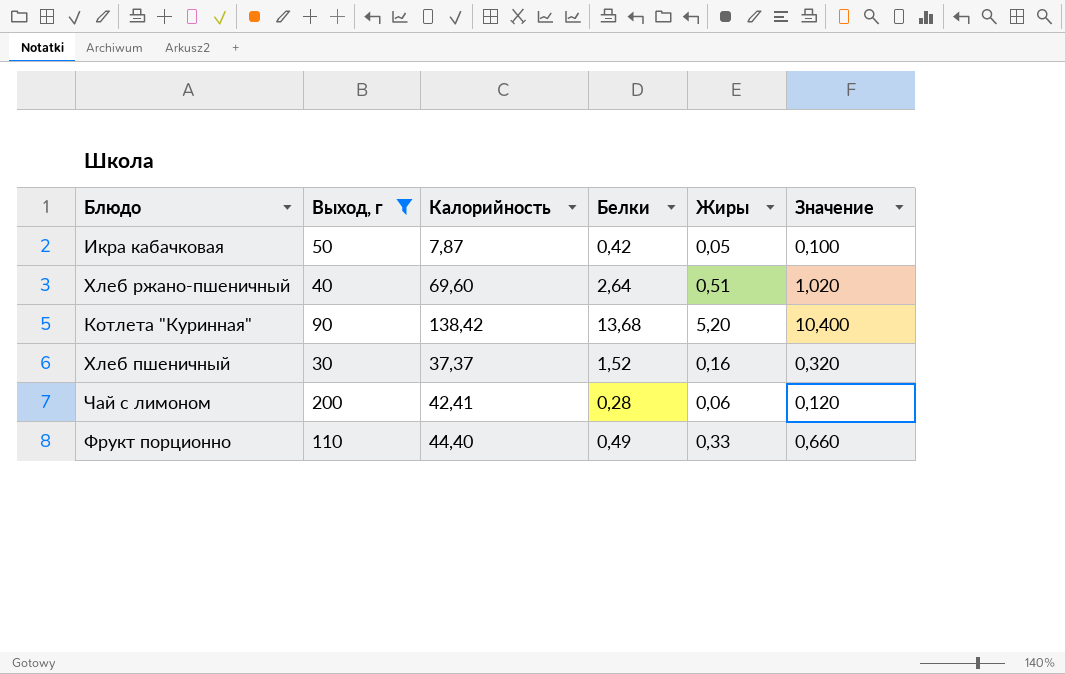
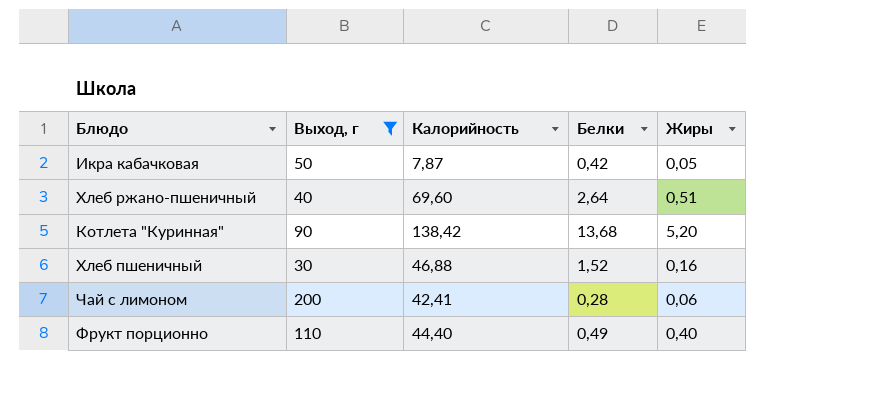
column Значение | formula: [Жиры] * 2 -> none
Хлеб пшеничный | Калорийность: 37,37 -> 46,88
Фрукт порционно | Жиры: 0,33 -> 0,40

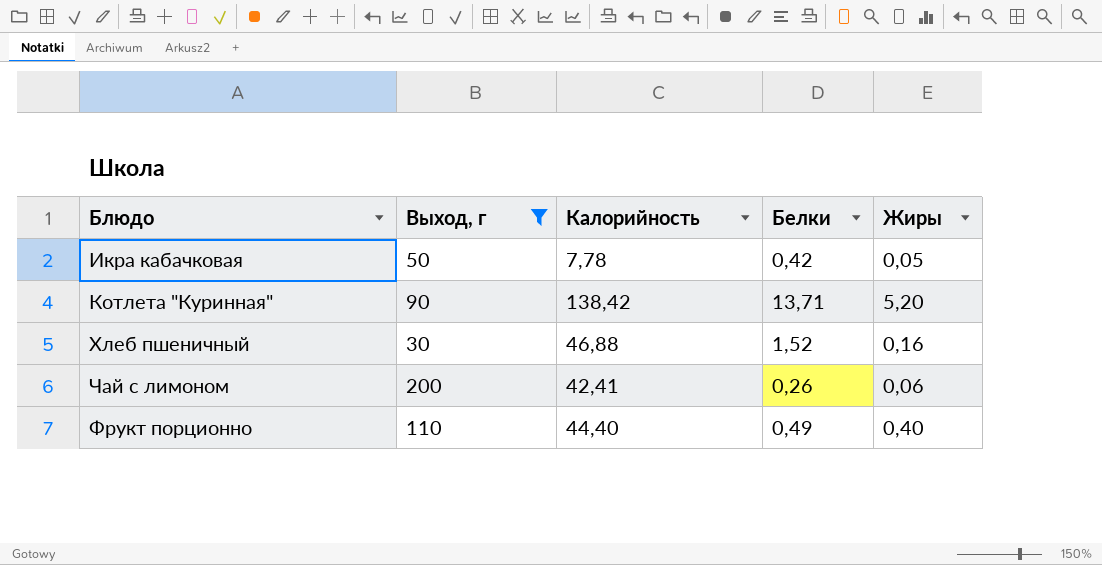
row Хлеб ржано-пшеничный: 40 | 69,60 | 2,64 | 0,51 -> none
Икра кабачковая | Калорийность: 7,87 -> 7,78
Котлета "Куринная" | Белки: 13,68 -> 13,71
Чай с лимоном | Белки: 0,28 -> 0,26

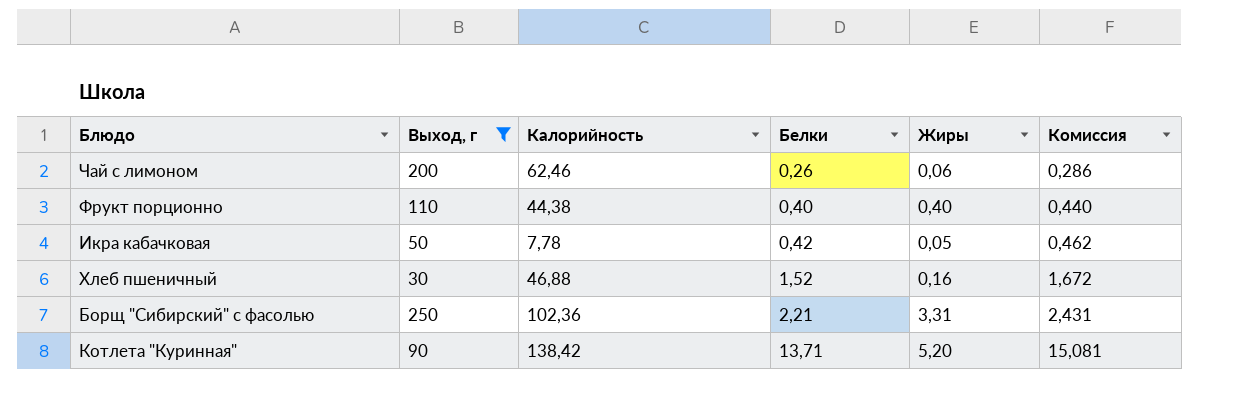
row order: none -> Белки ascending
column Комиссия | formula: none -> [Белки] * 1,1
Чай с лимоном | Калорийность: 42,41 -> 62,46
Фрукт порционно | Калорийность: 44,40 -> 44,38
Фрукт порционно | Белки: 0,49 -> 0,40
row Борщ "Сибирский" с фасолью: none -> 250 | 102,36 | 2,21 | 3,31 | 2,431

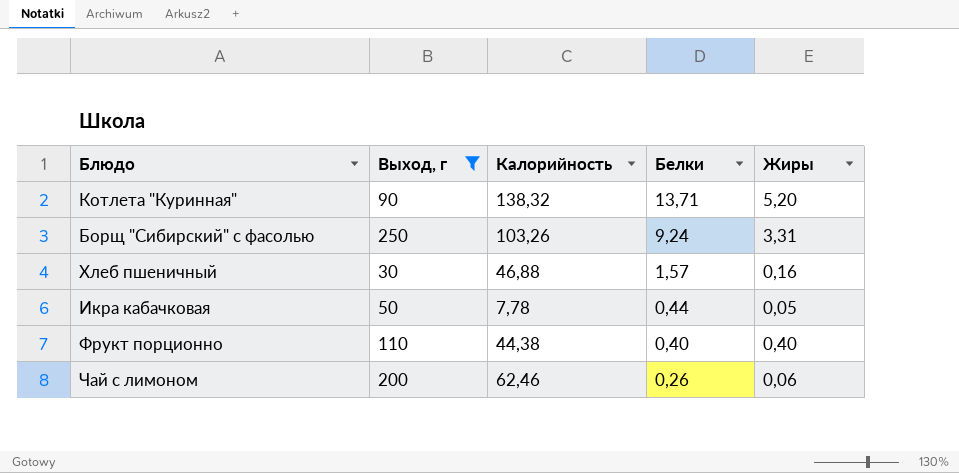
row order: Белки ascending -> Белки descending
column Комиссия | formula: [Белки] * 1,1 -> none
Котлета "Куринная" | Калорийность: 138,42 -> 138,32
Борщ "Сибирский" с фасолью | Калорийность: 102,36 -> 103,26
Борщ "Сибирский" с фасолью | Белки: 2,21 -> 9,24
Хлеб пшеничный | Белки: 1,52 -> 1,57
Икра кабачковая | Белки: 0,42 -> 0,44

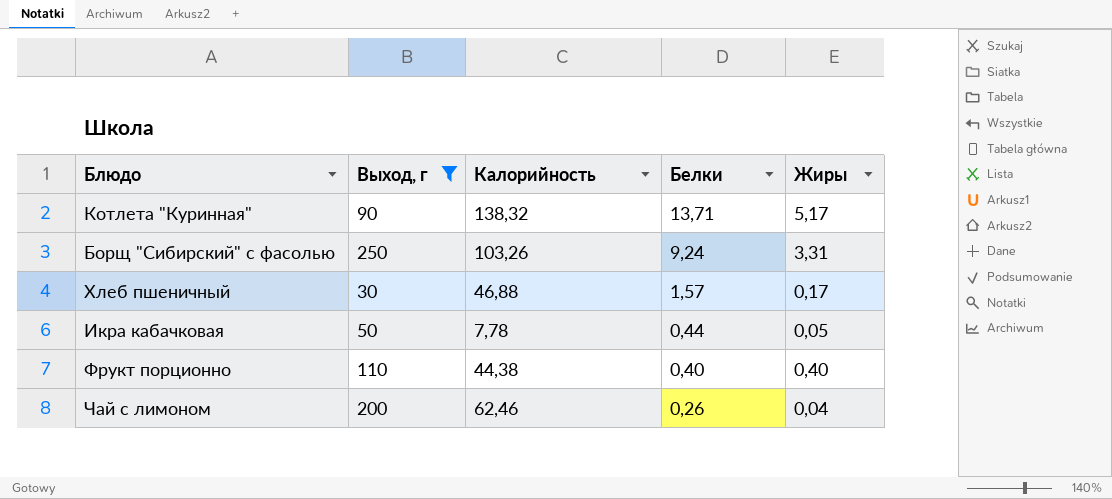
Котлета "Куринная" | Жиры: 5,20 -> 5,17
Хлеб пшеничный | Жиры: 0,16 -> 0,17
Чай с лимоном | Жиры: 0,06 -> 0,04

